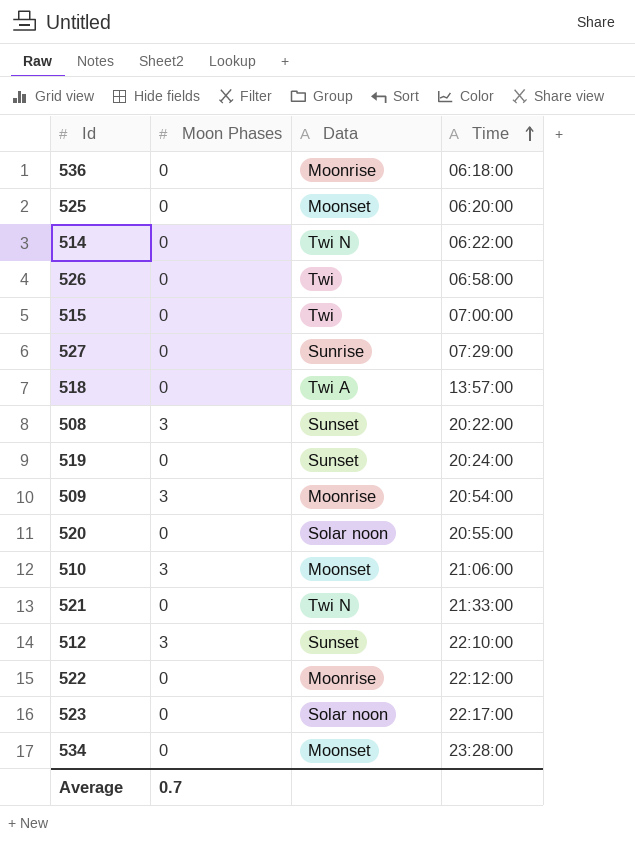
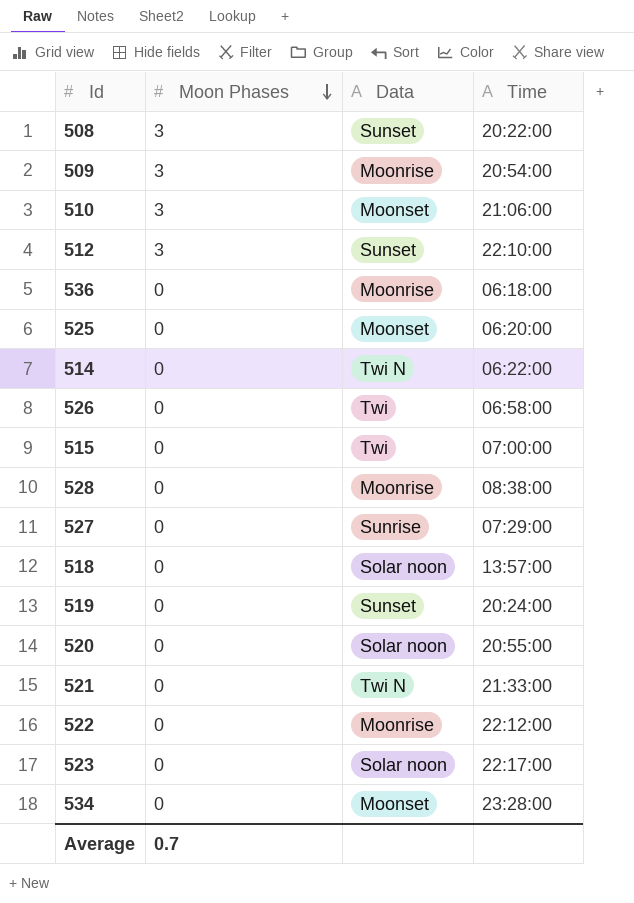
row order: Time ascending -> Moon Phases descending
row 528: none -> 0 | Moonrise | 08:38:00
518 | Data: Twi A -> Solar noon

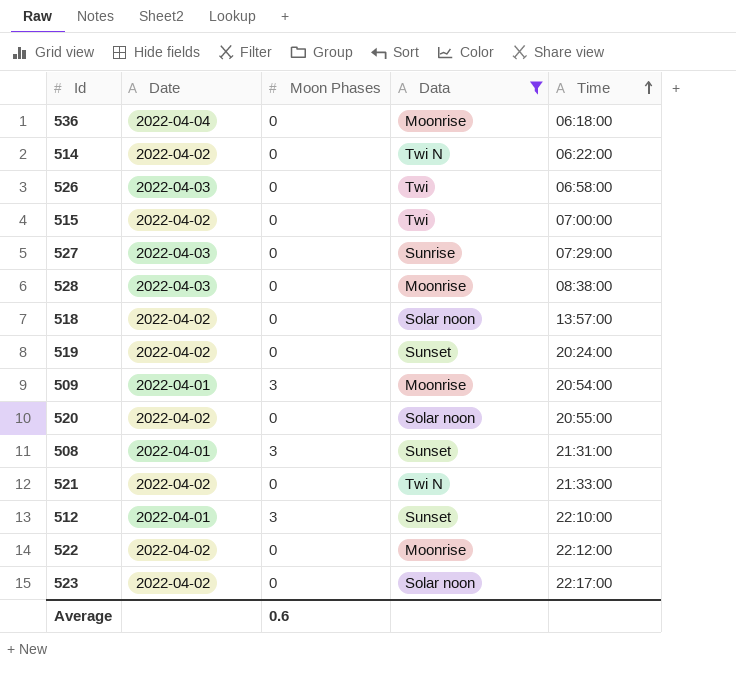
filter: none -> Data != Moonset
row order: Moon Phases descending -> Time ascending
column Date | position: none -> 2
508 | Time: 20:22:00 -> 21:31:00
Average | Moon Phases: 0.7 -> 0.6

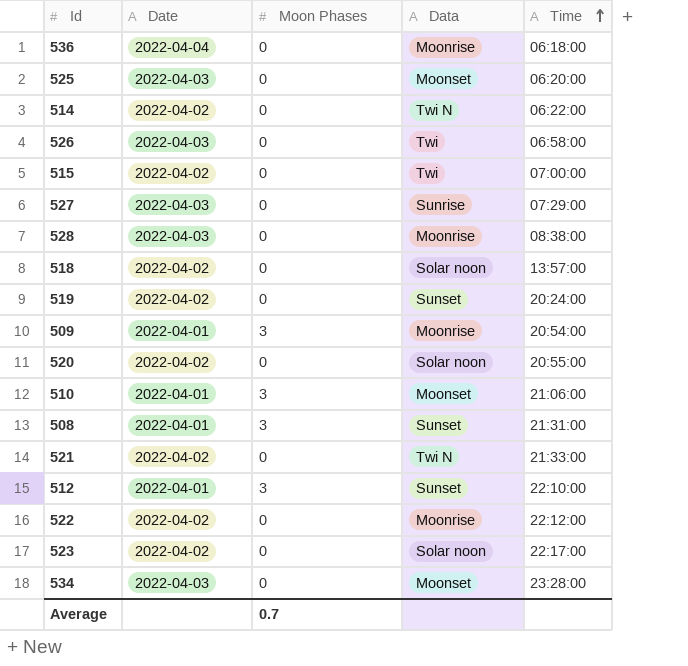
filter: Data != Moonset -> none
Average | Moon Phases: 0.6 -> 0.7

